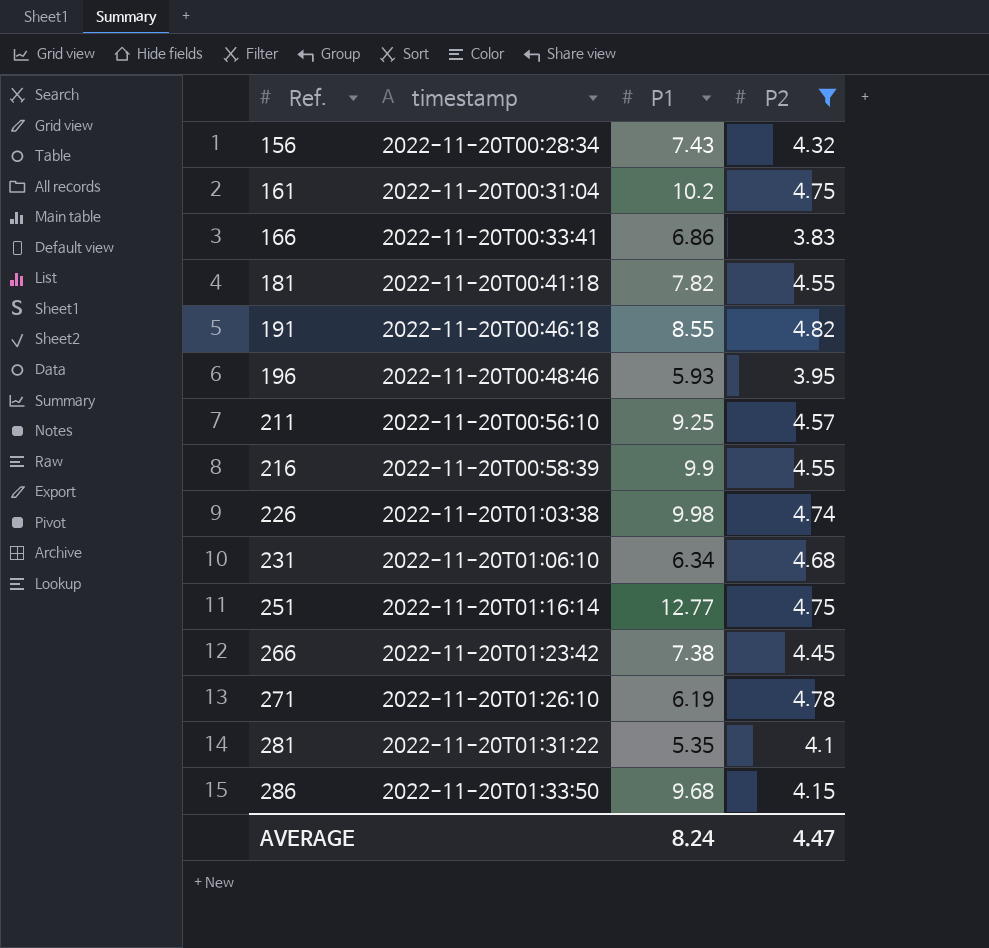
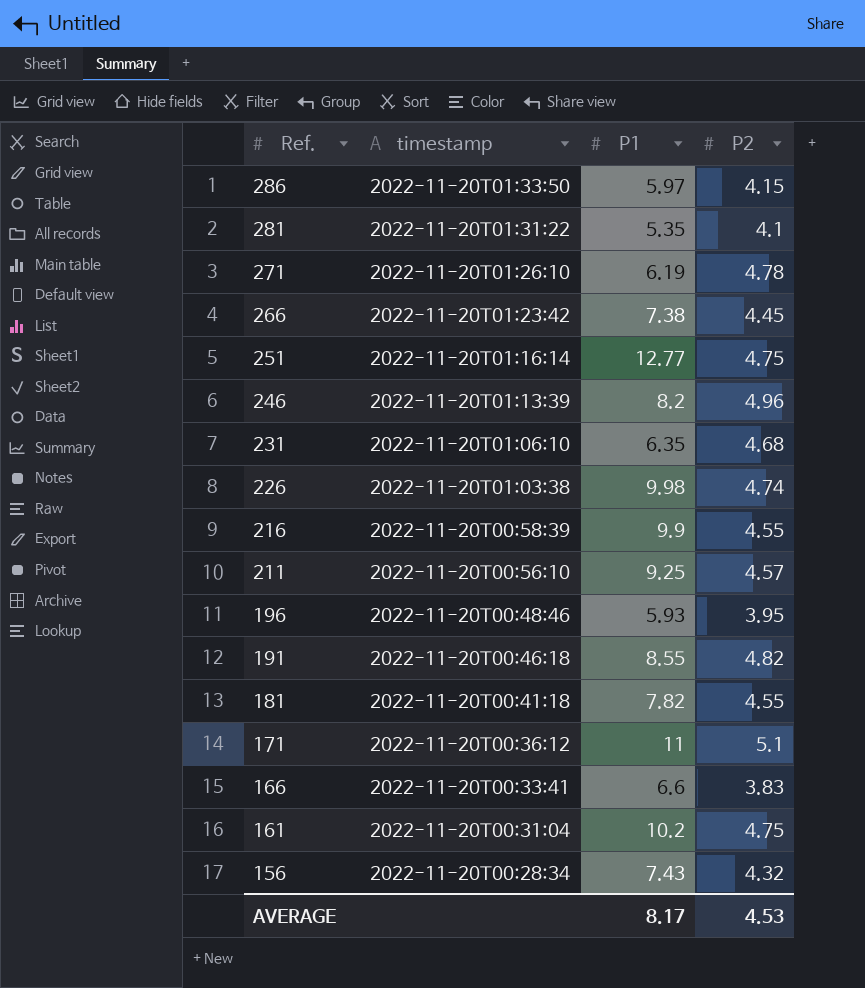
filter: P2 <= 4.82 -> none
row order: Ref. ascending -> Ref. descending
286 | P1: 9.68 -> 5.97
231 | P1: 6.34 -> 6.35
166 | P1: 6.86 -> 6.6
AVERAGE | P1: 8.24 -> 8.17
AVERAGE | P2: 4.47 -> 4.53

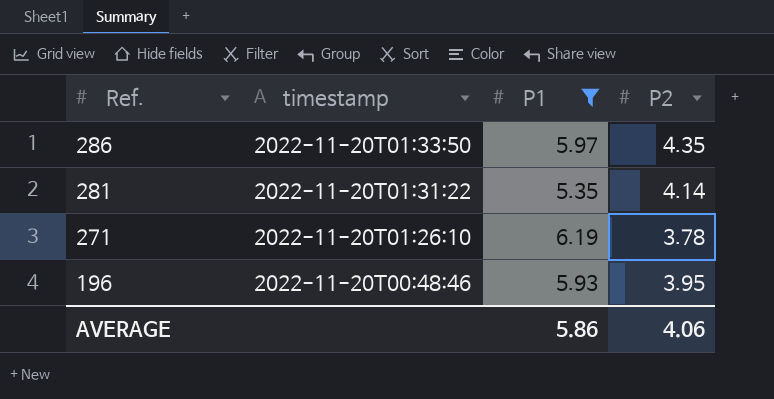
filter: none -> P1 <= 6.19
286 | P2: 4.15 -> 4.35
281 | P2: 4.1 -> 4.14
271 | P2: 4.78 -> 3.78
AVERAGE | P1: 8.17 -> 5.86
AVERAGE | P2: 4.53 -> 4.06

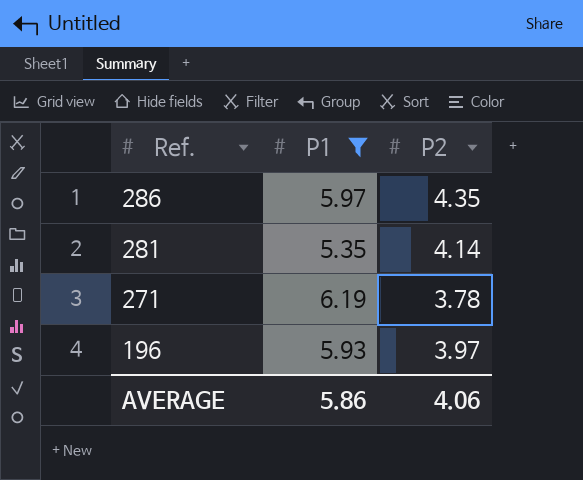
column timestamp | position: 2 -> none
196 | P2: 3.95 -> 3.97

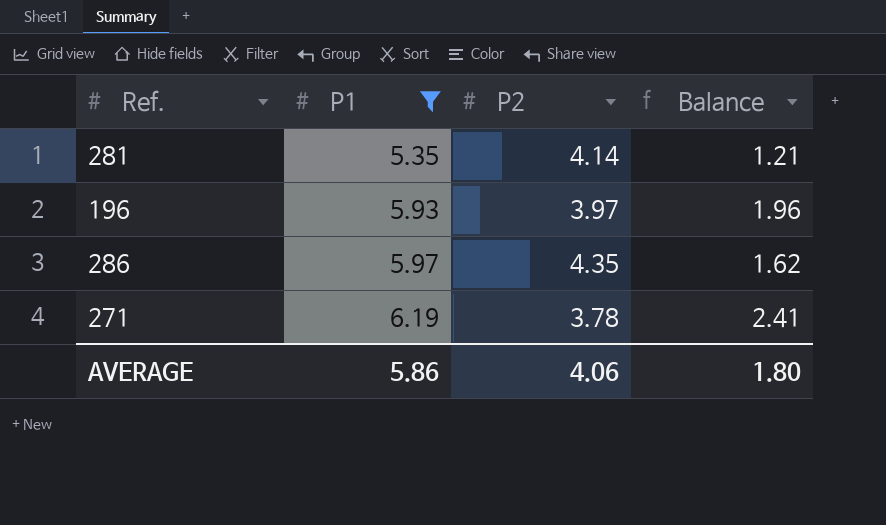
row order: Ref. descending -> P1 ascending
column Balance | formula: none -> [P1] - [P2]

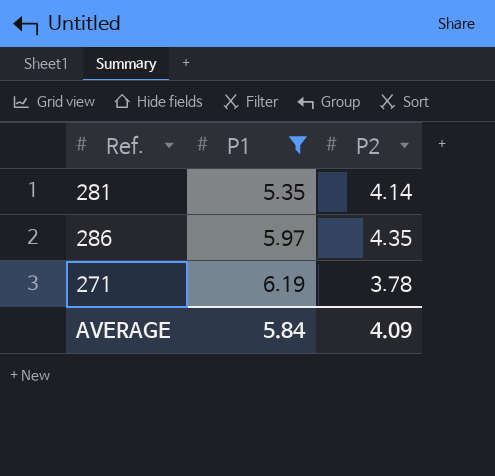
column Balance | formula: [P1] - [P2] -> none
row 196: 5.93 | 3.97 | 1.96 -> none
AVERAGE | P1: 5.86 -> 5.84
AVERAGE | P2: 4.06 -> 4.09

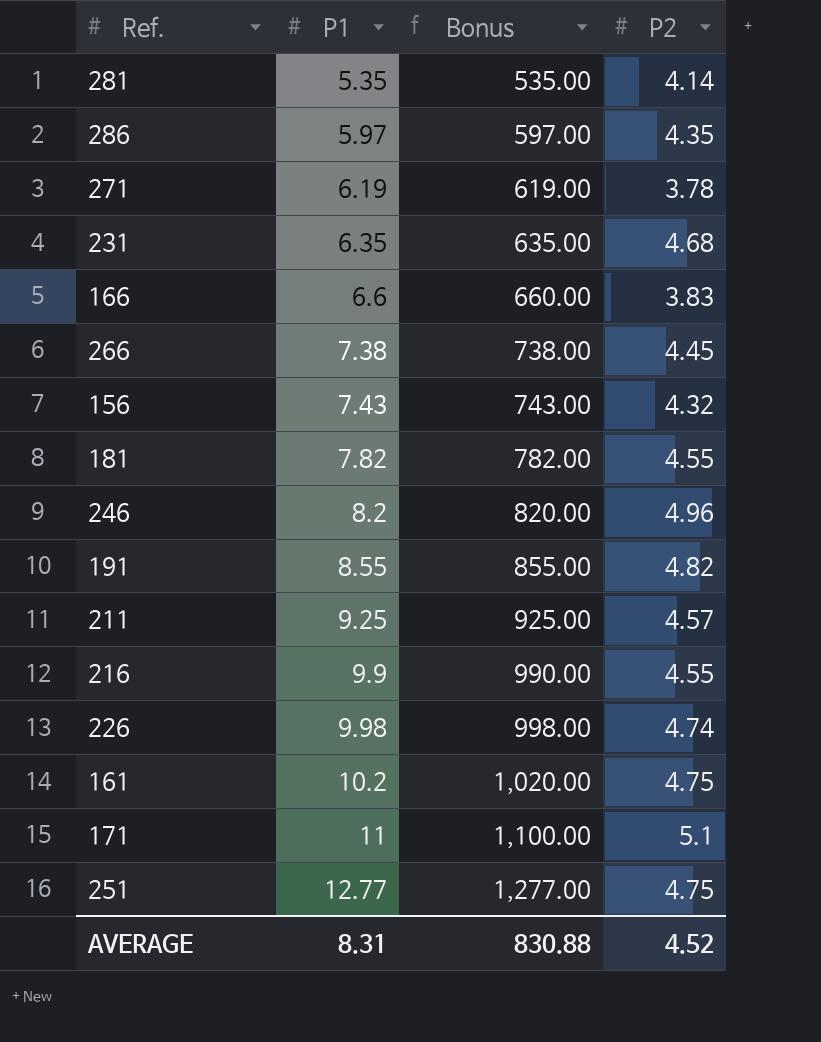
filter: P1 <= 6.19 -> none
column Bonus | formula: none -> [P1] * 100
AVERAGE | P1: 5.84 -> 8.31
AVERAGE | P2: 4.09 -> 4.52

